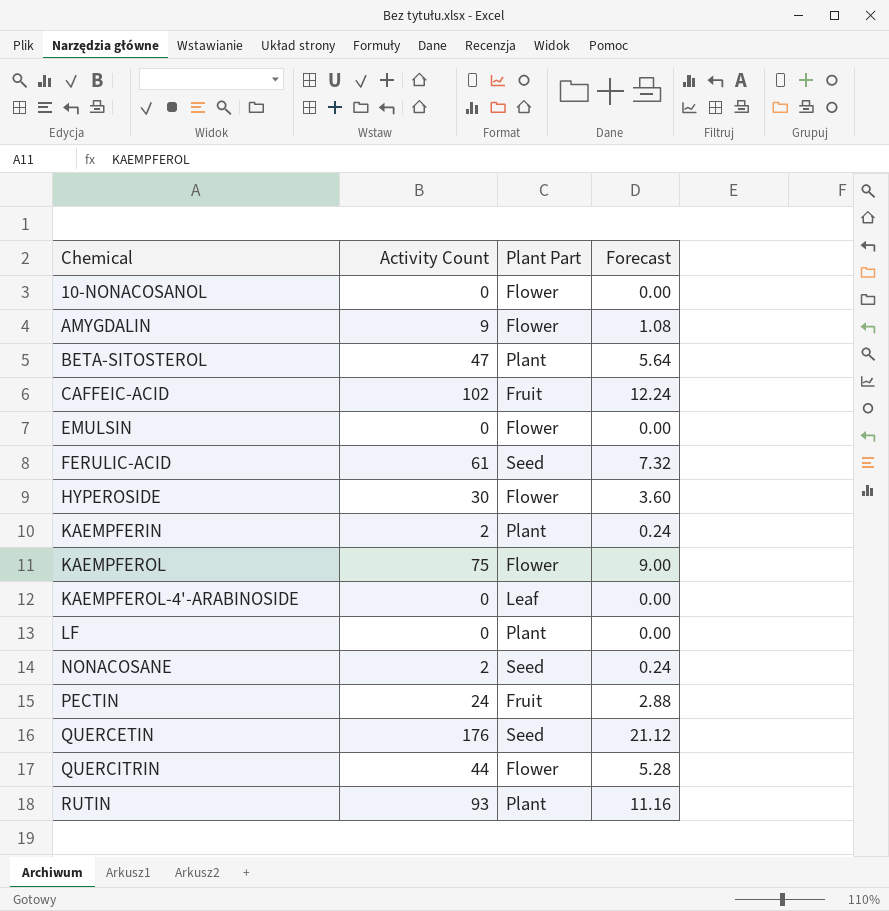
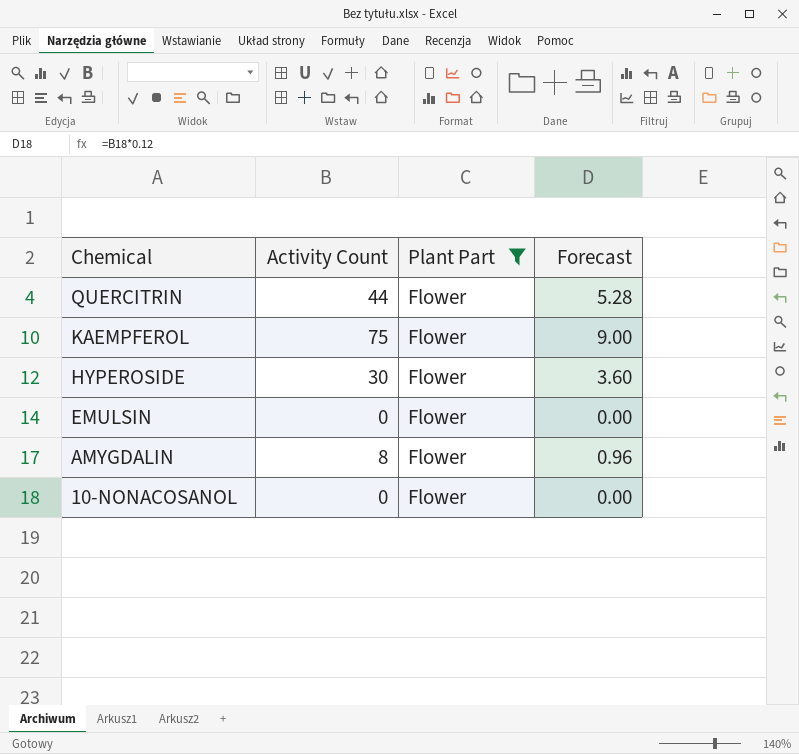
filter: none -> Plant Part = Flower
row order: Chemical ascending -> Chemical descending
AMYGDALIN | Activity Count: 9 -> 8
AMYGDALIN | Forecast: 1.08 -> 0.96

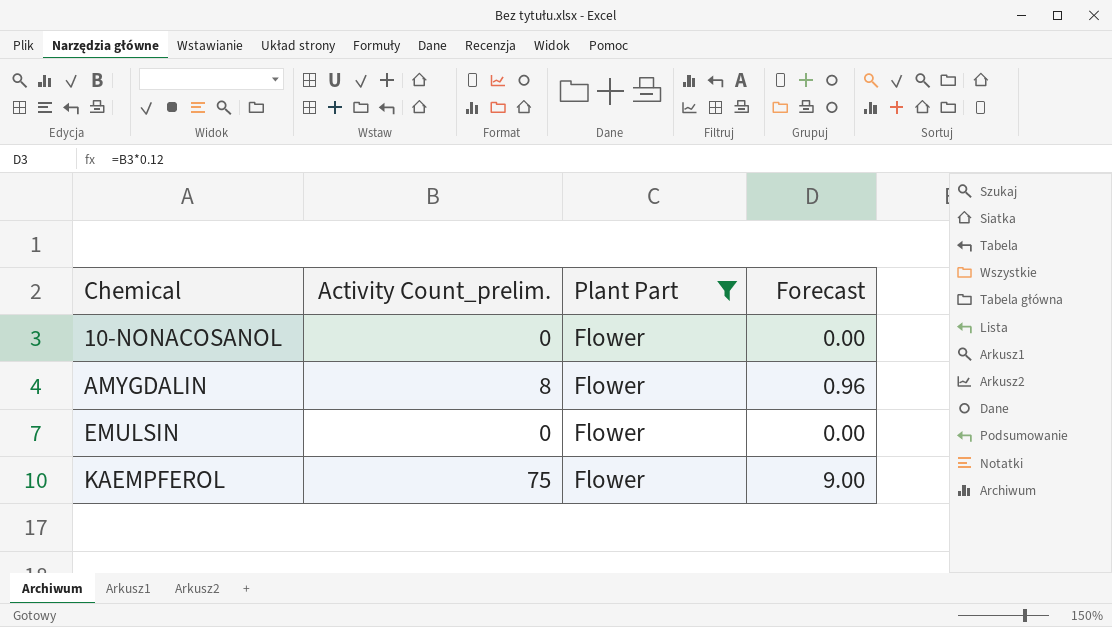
row order: Chemical descending -> Chemical ascending
column name: Activity Count -> Activity Count_prelim.
row QUERCITRIN: 44 | Flower | 5.28 -> none
row HYPEROSIDE: 30 | Flower | 3.60 -> none

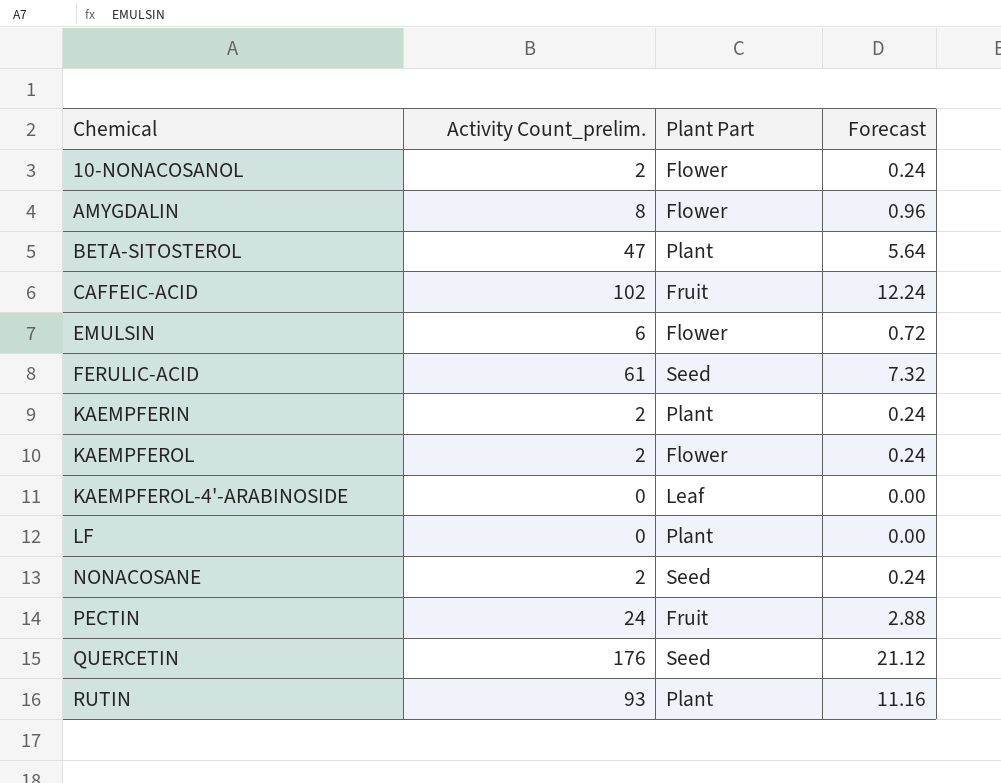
filter: Plant Part = Flower -> none
10-NONACOSANOL | Activity Count_prelim.: 0 -> 2
10-NONACOSANOL | Forecast: 0.00 -> 0.24
EMULSIN | Activity Count_prelim.: 0 -> 6
EMULSIN | Forecast: 0.00 -> 0.72
KAEMPFEROL | Activity Count_prelim.: 75 -> 2
KAEMPFEROL | Forecast: 9.00 -> 0.24

